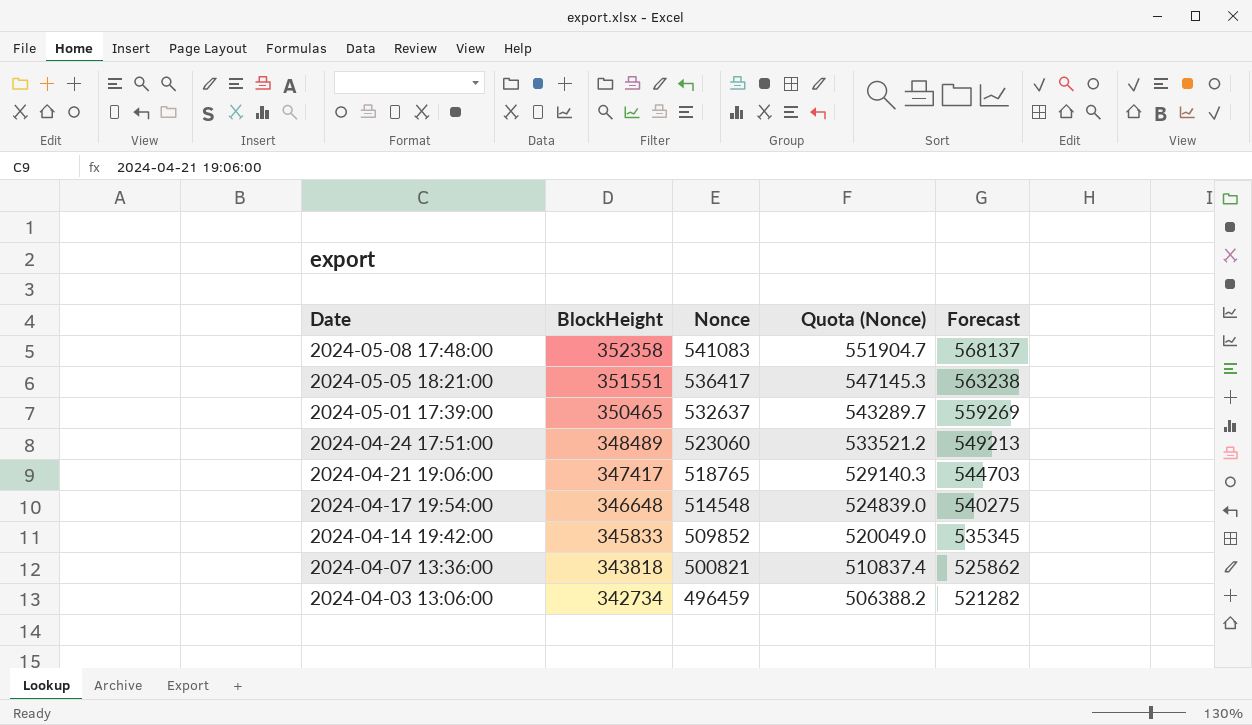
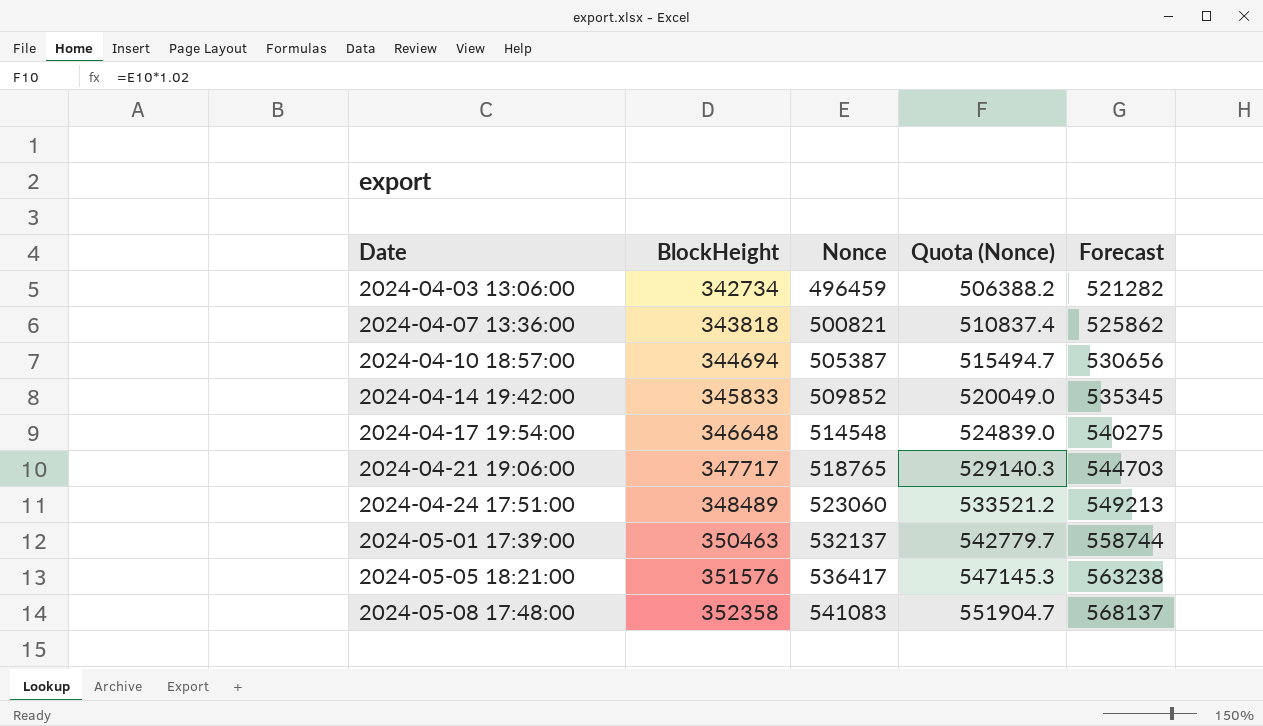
row order: Date descending -> Date ascending
row 2024-04-10 18:57:00: none -> 344694 | 505387 | 515494.7 | 530656
2024-04-21 19:06:00 | BlockHeight: 347417 -> 347717
2024-05-01 17:39:00 | BlockHeight: 350465 -> 350463
2024-05-01 17:39:00 | Nonce: 532637 -> 532137
2024-05-01 17:39:00 | Quota (Nonce): 543289.7 -> 542779.7
2024-05-01 17:39:00 | Forecast: 559269 -> 558744
2024-05-05 18:21:00 | BlockHeight: 351551 -> 351576

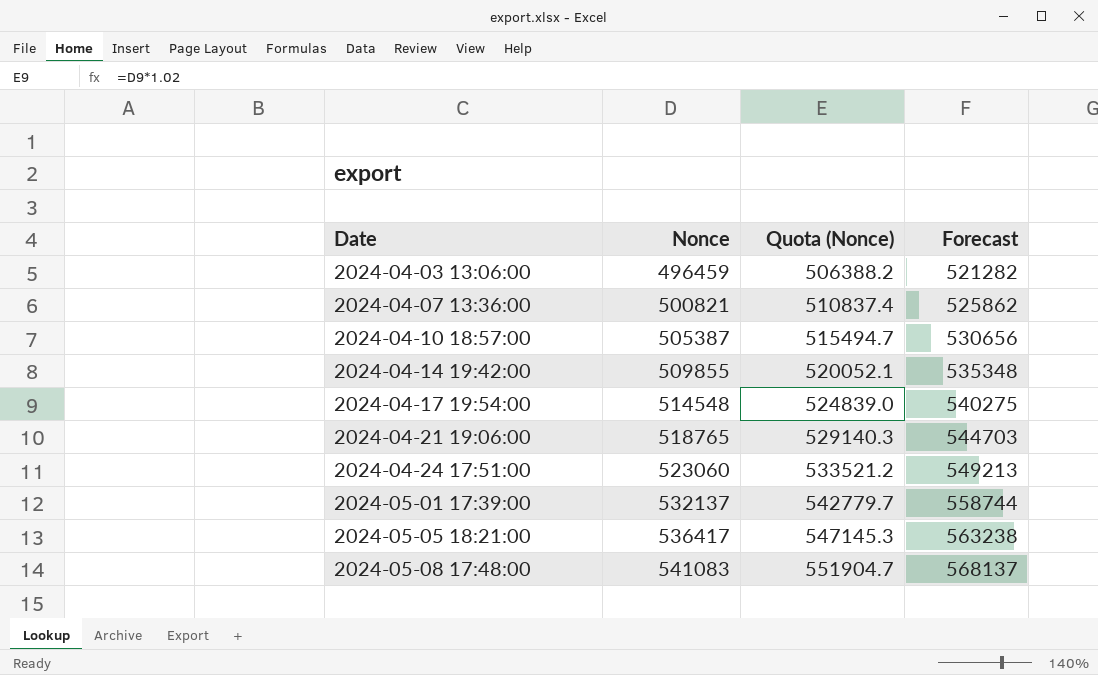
column BlockHeight | position: 2 -> none
2024-04-14 19:42:00 | Nonce: 509852 -> 509855
2024-04-14 19:42:00 | Quota (Nonce): 520049.0 -> 520052.1
2024-04-14 19:42:00 | Forecast: 535345 -> 535348

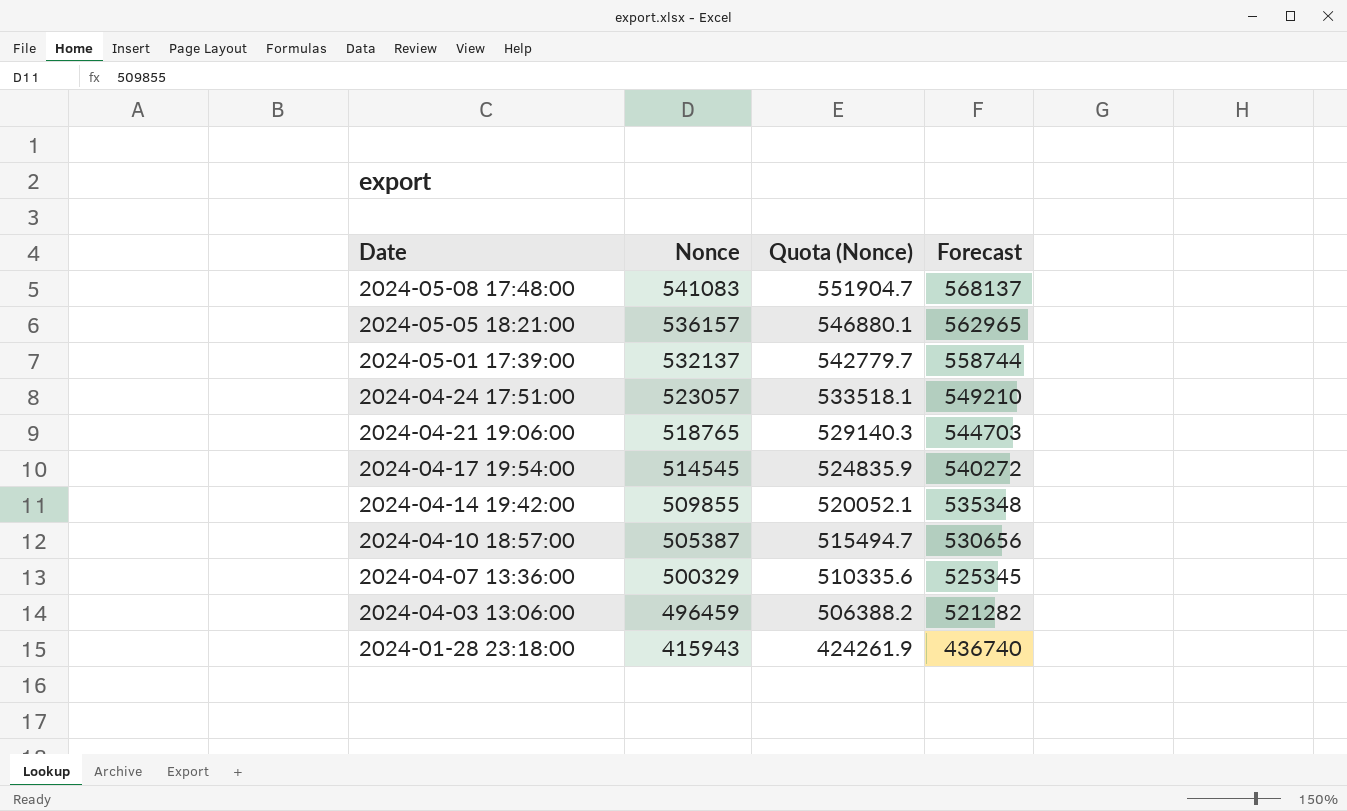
row order: Date ascending -> Date descending
2024-05-05 18:21:00 | Nonce: 536417 -> 536157
2024-05-05 18:21:00 | Quota (Nonce): 547145.3 -> 546880.1
2024-05-05 18:21:00 | Forecast: 563238 -> 562965
2024-04-24 17:51:00 | Nonce: 523060 -> 523057
2024-04-24 17:51:00 | Quota (Nonce): 533521.2 -> 533518.1
2024-04-24 17:51:00 | Forecast: 549213 -> 549210
2024-04-17 19:54:00 | Nonce: 514548 -> 514545
2024-04-17 19:54:00 | Quota (Nonce): 524839.0 -> 524835.9
2024-04-17 19:54:00 | Forecast: 540275 -> 540272
2024-04-07 13:36:00 | Nonce: 500821 -> 500329
2024-04-07 13:36:00 | Quota (Nonce): 510837.4 -> 510335.6
2024-04-07 13:36:00 | Forecast: 525862 -> 525345
row 2024-01-28 23:18:00: none -> 415943 | 424261.9 | 436740

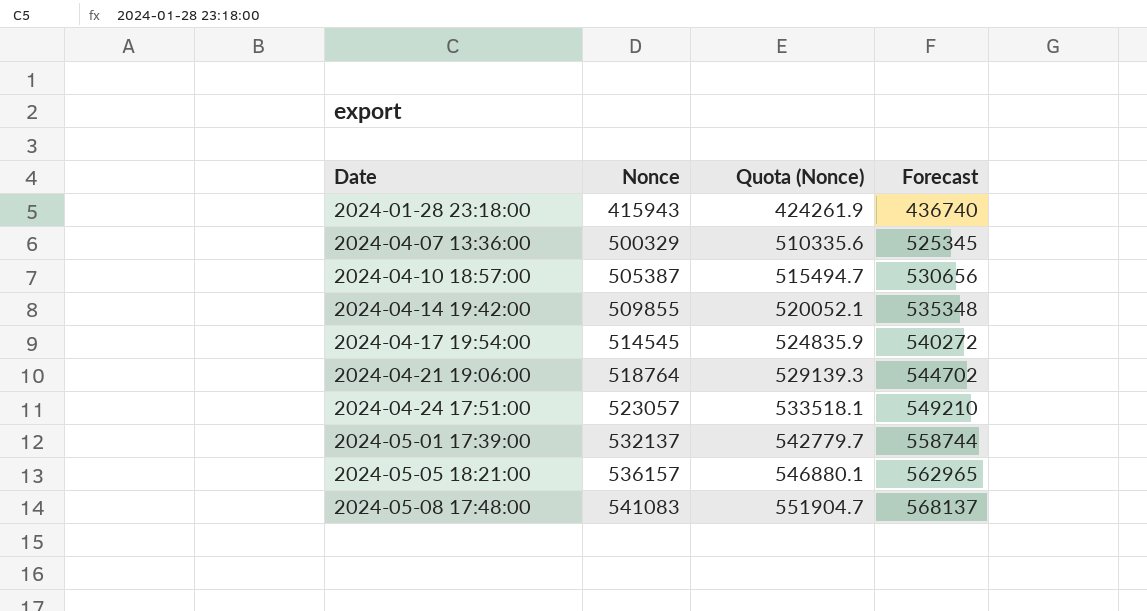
row order: Date descending -> Date ascending
row 2024-04-03 13:06:00: 496459 | 506388.2 | 521282 -> none
2024-04-21 19:06:00 | Nonce: 518765 -> 518764
2024-04-21 19:06:00 | Quota (Nonce): 529140.3 -> 529139.3
2024-04-21 19:06:00 | Forecast: 544703 -> 544702

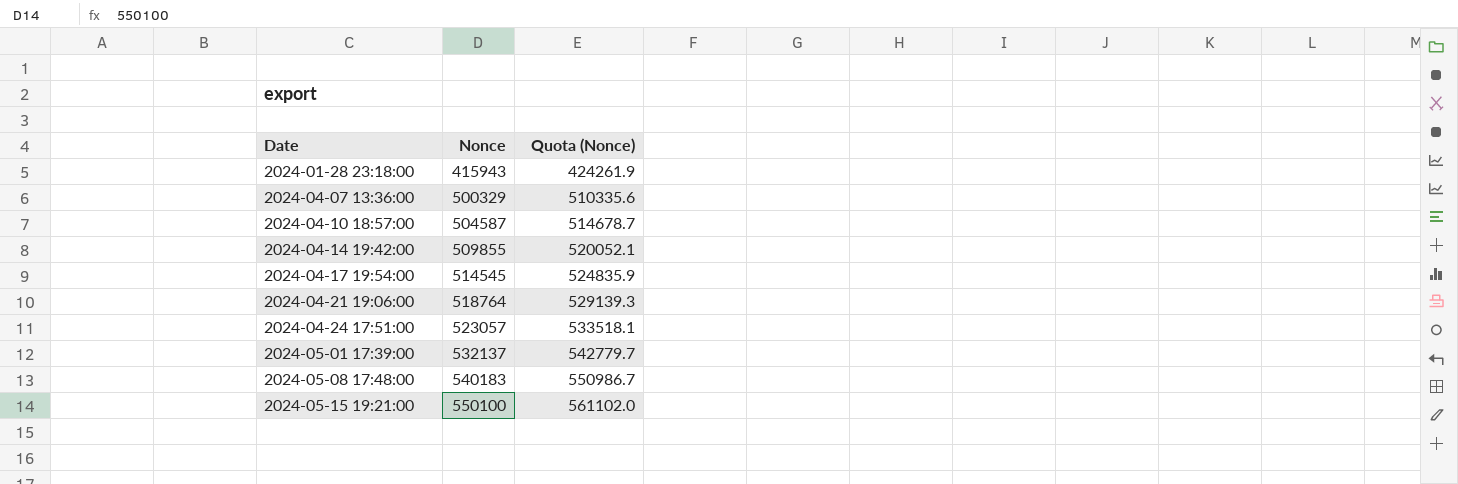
column Forecast | formula: [Nonce] * 1.05 -> none
row 2024-05-05 18:21:00: 536157 | 546880.1 | 562965 -> none
2024-04-10 18:57:00 | Nonce: 505387 -> 504587
2024-04-10 18:57:00 | Quota (Nonce): 515494.7 -> 514678.7
2024-05-08 17:48:00 | Nonce: 541083 -> 540183
2024-05-08 17:48:00 | Quota (Nonce): 551904.7 -> 550986.7
row 2024-05-15 19:21:00: none -> 550100 | 561102.0

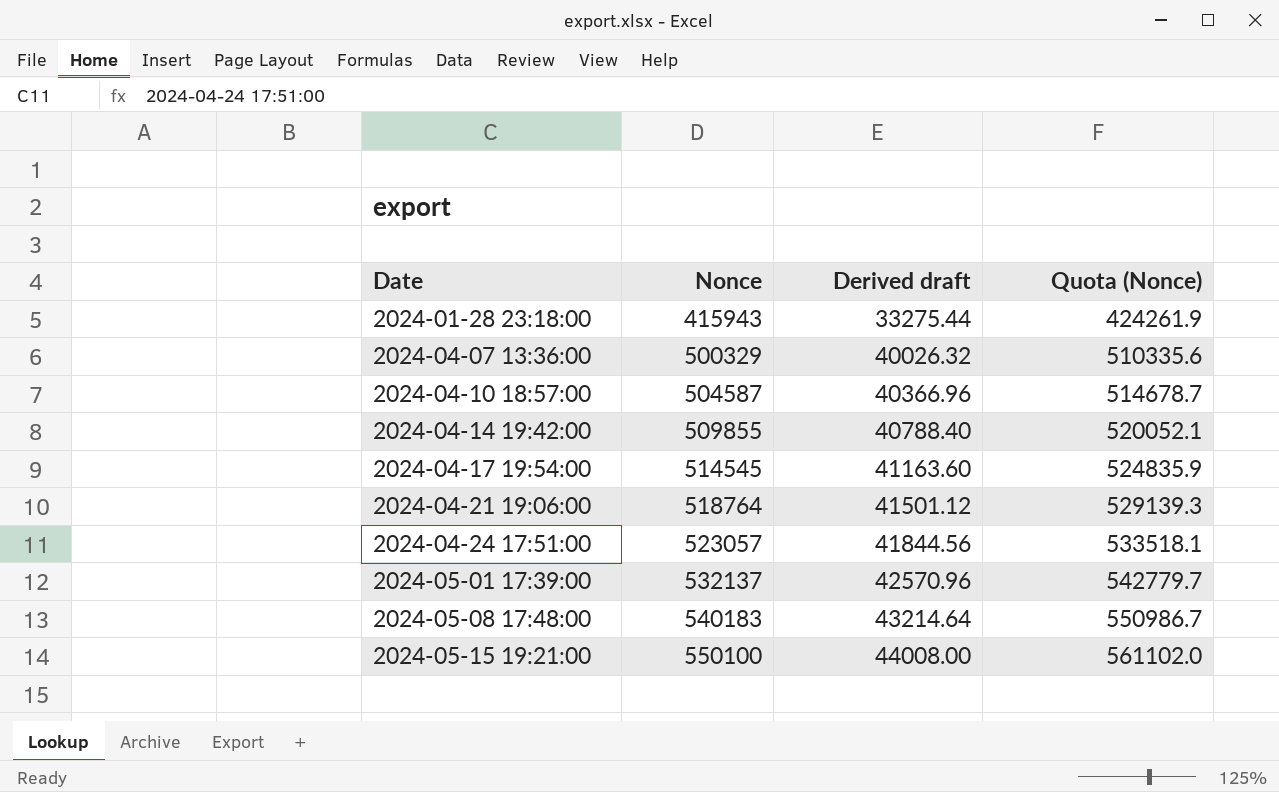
column Derived draft | formula: none -> [Nonce] * 0.08

